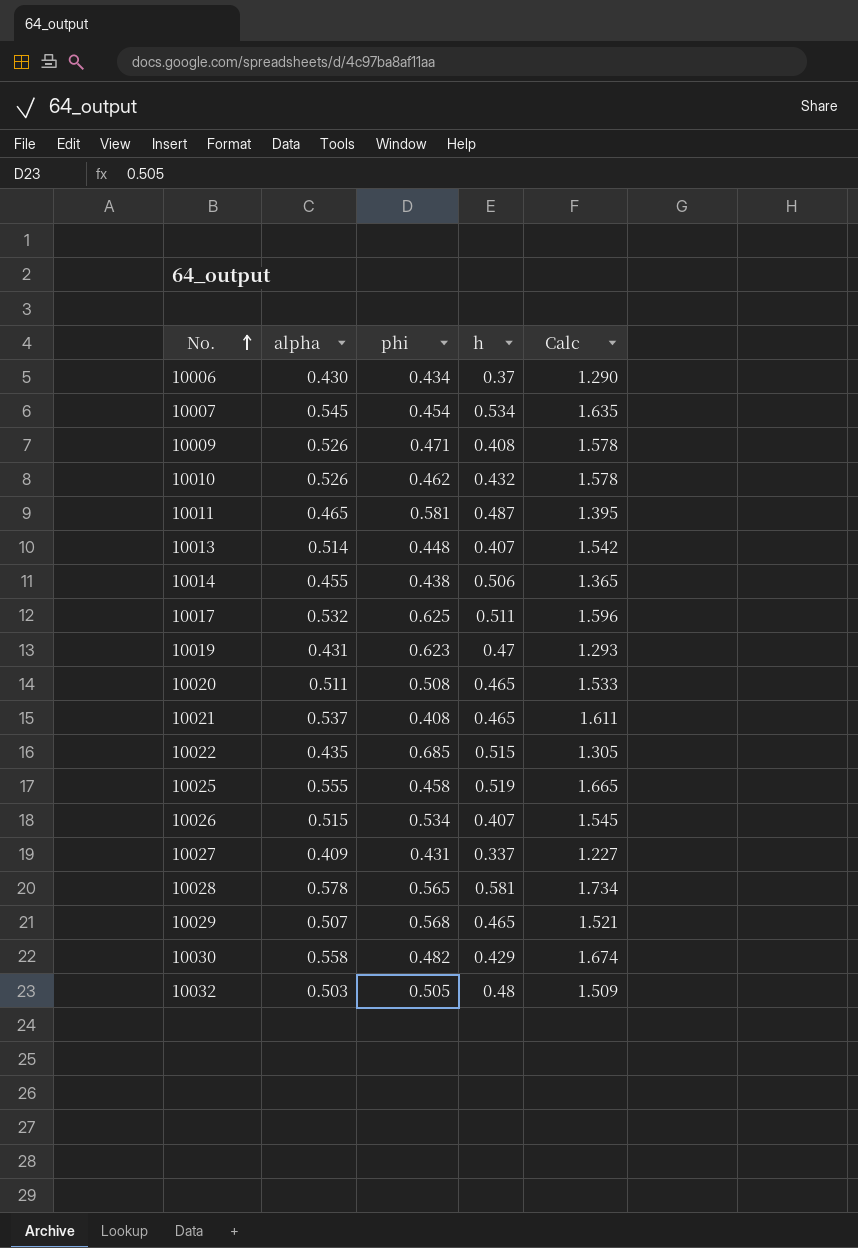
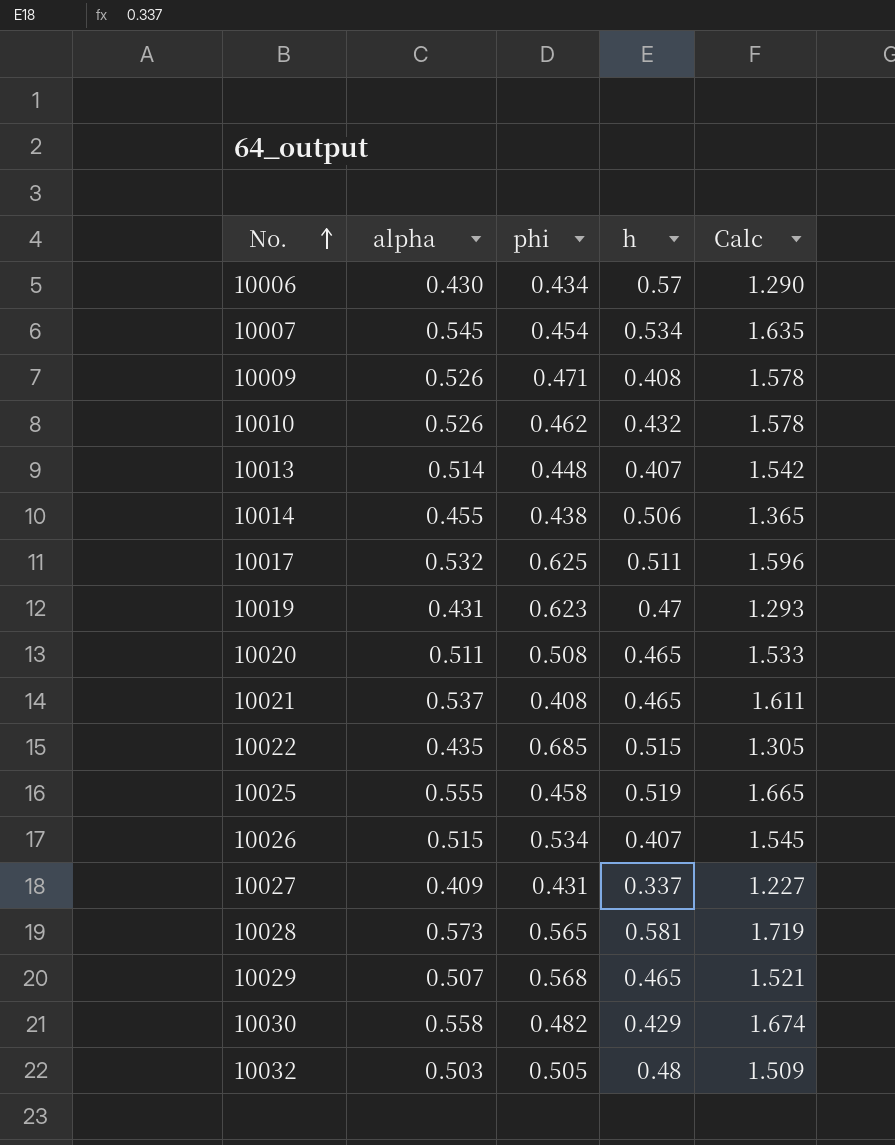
row 10011: 0.465 | 0.581 | 0.487 | 1.395 -> none
10006 | h: 0.37 -> 0.57
10028 | alpha: 0.578 -> 0.573
10028 | Calc: 1.734 -> 1.719

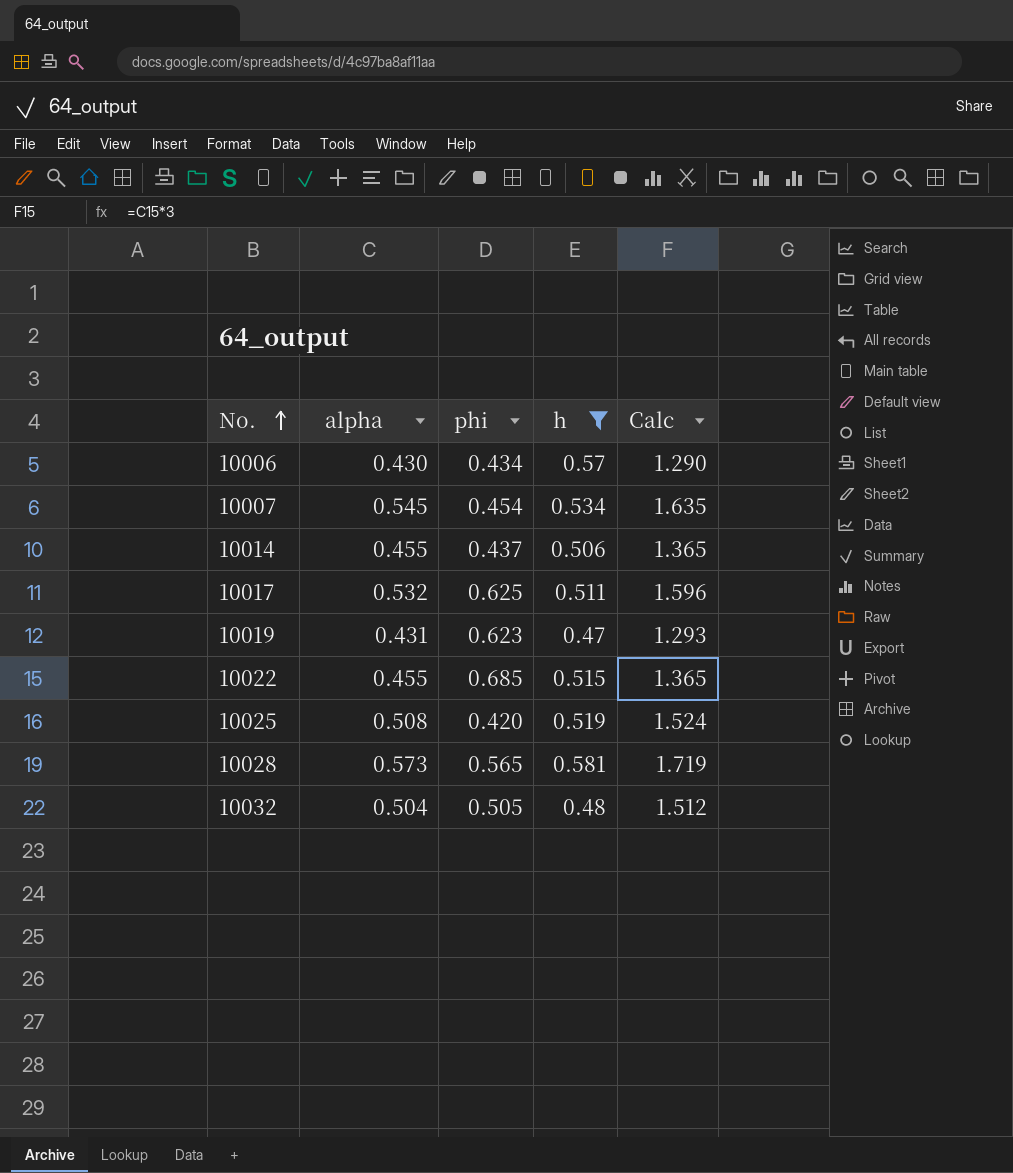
filter: none -> h >= 0.47
10014 | phi: 0.438 -> 0.437
10022 | alpha: 0.435 -> 0.455
10022 | Calc: 1.305 -> 1.365
10025 | alpha: 0.555 -> 0.508
10025 | phi: 0.458 -> 0.420
10025 | Calc: 1.665 -> 1.524
10032 | alpha: 0.503 -> 0.504
10032 | Calc: 1.509 -> 1.512

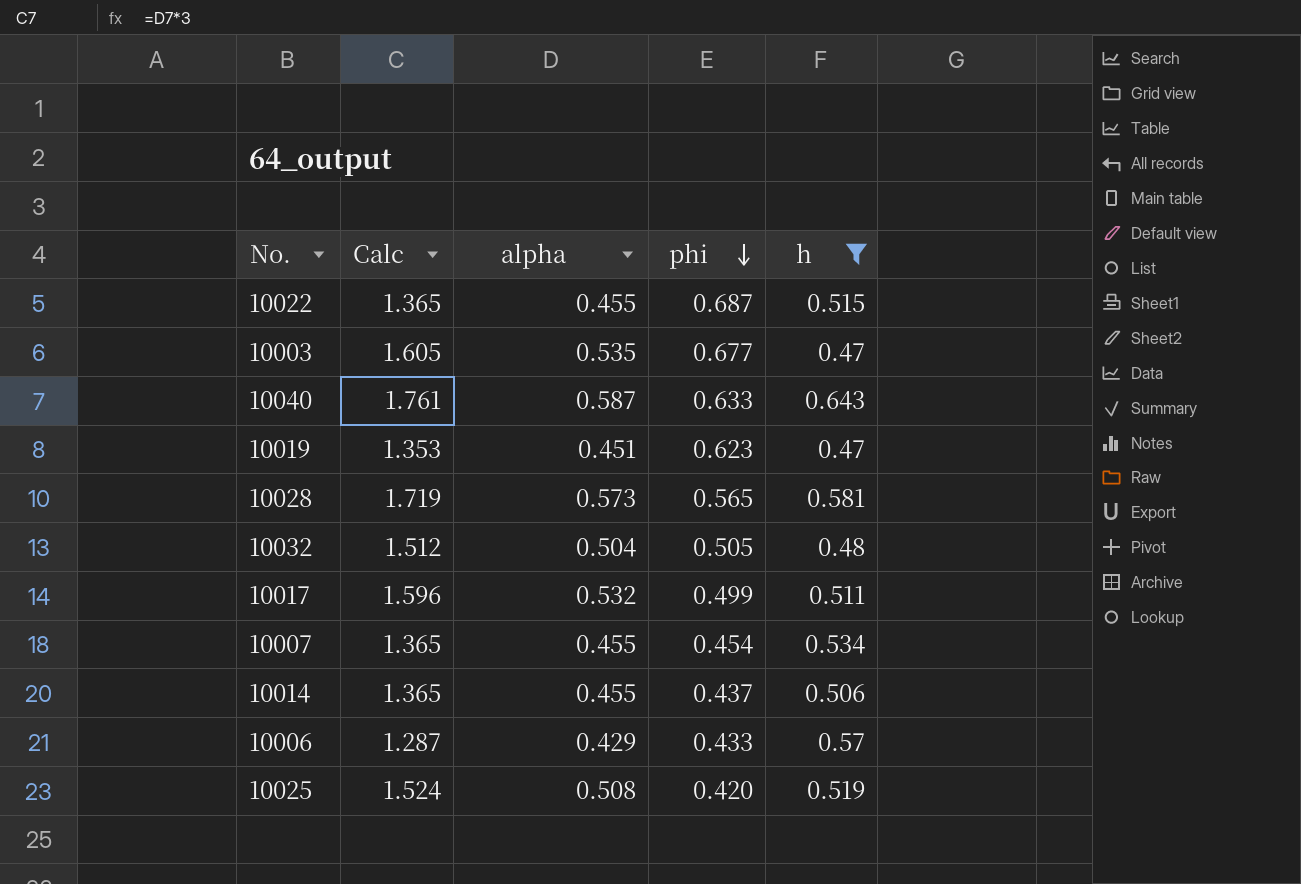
row order: No. ascending -> phi descending
column Calc | position: 5 -> 2
10022 | phi: 0.685 -> 0.687
row 10003: none -> 1.605 | 0.535 | 0.677 | 0.47
row 10040: none -> 1.761 | 0.587 | 0.633 | 0.643
10019 | Calc: 1.293 -> 1.353
10019 | alpha: 0.431 -> 0.451
10017 | phi: 0.625 -> 0.499
10007 | Calc: 1.635 -> 1.365
10007 | alpha: 0.545 -> 0.455
10006 | Calc: 1.290 -> 1.287
10006 | alpha: 0.430 -> 0.429
10006 | phi: 0.434 -> 0.433

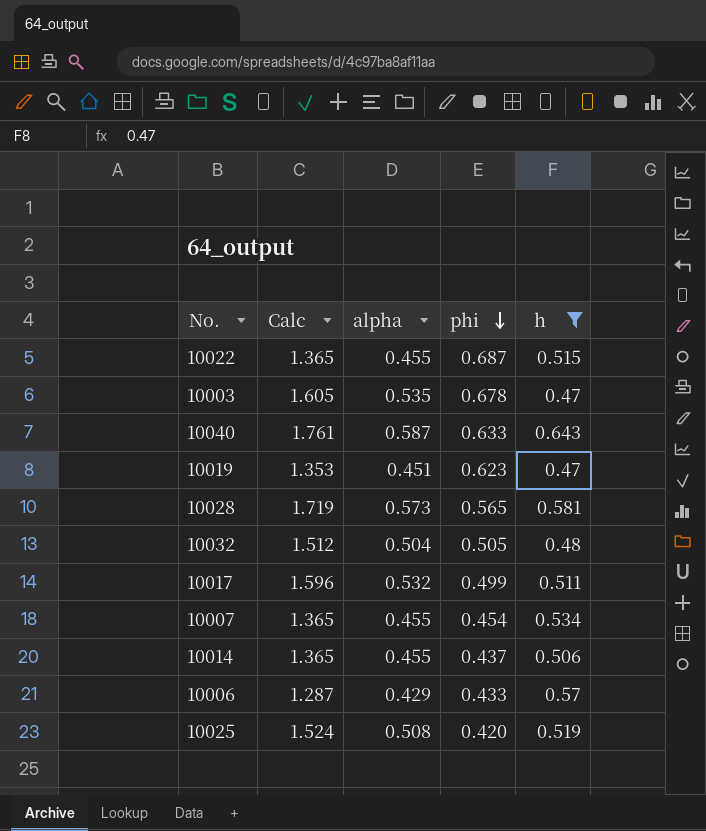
10003 | phi: 0.677 -> 0.678

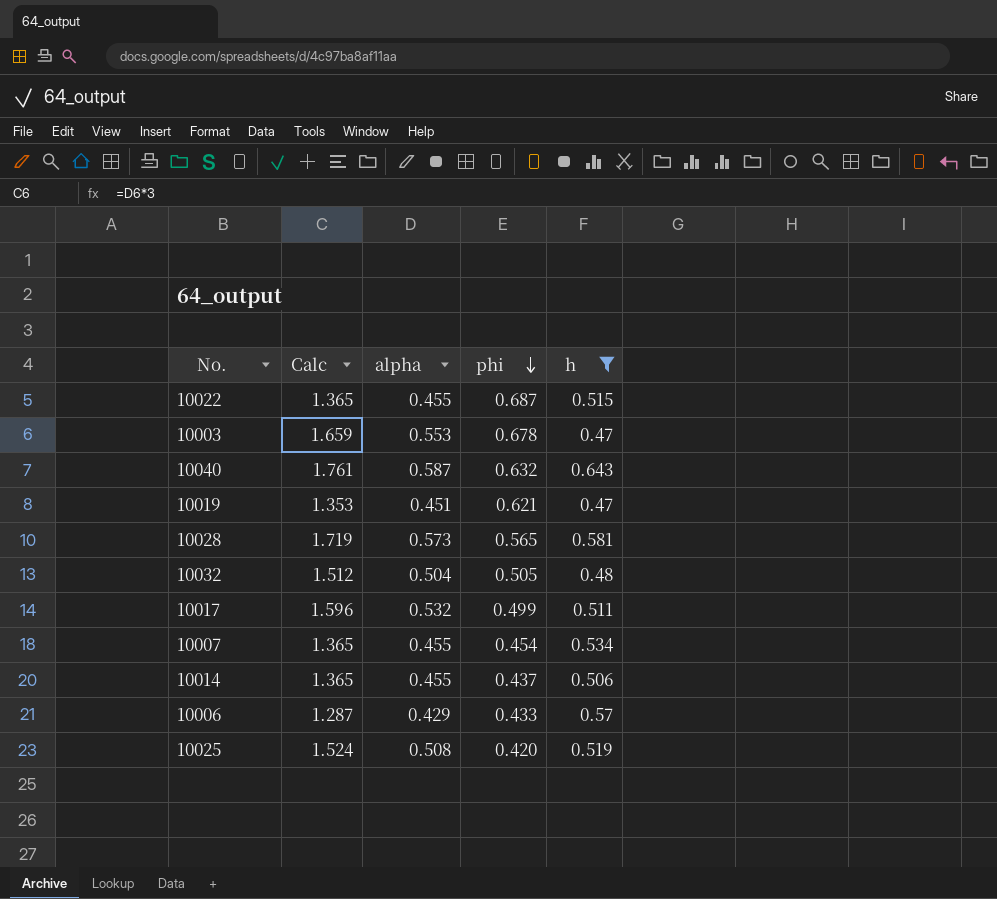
10003 | Calc: 1.605 -> 1.659
10003 | alpha: 0.535 -> 0.553
10040 | phi: 0.633 -> 0.632
10019 | phi: 0.623 -> 0.621

